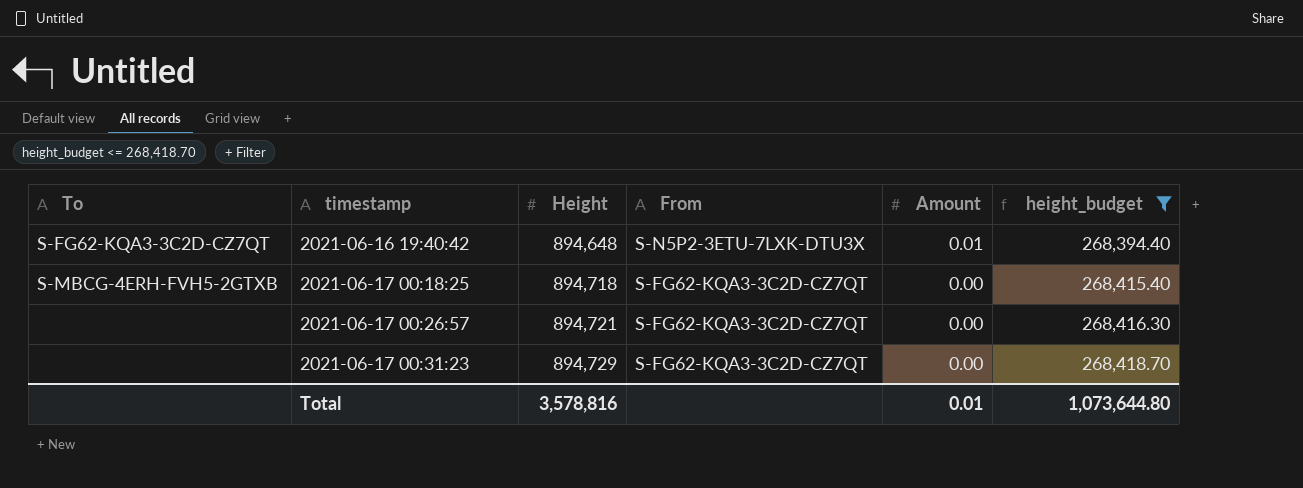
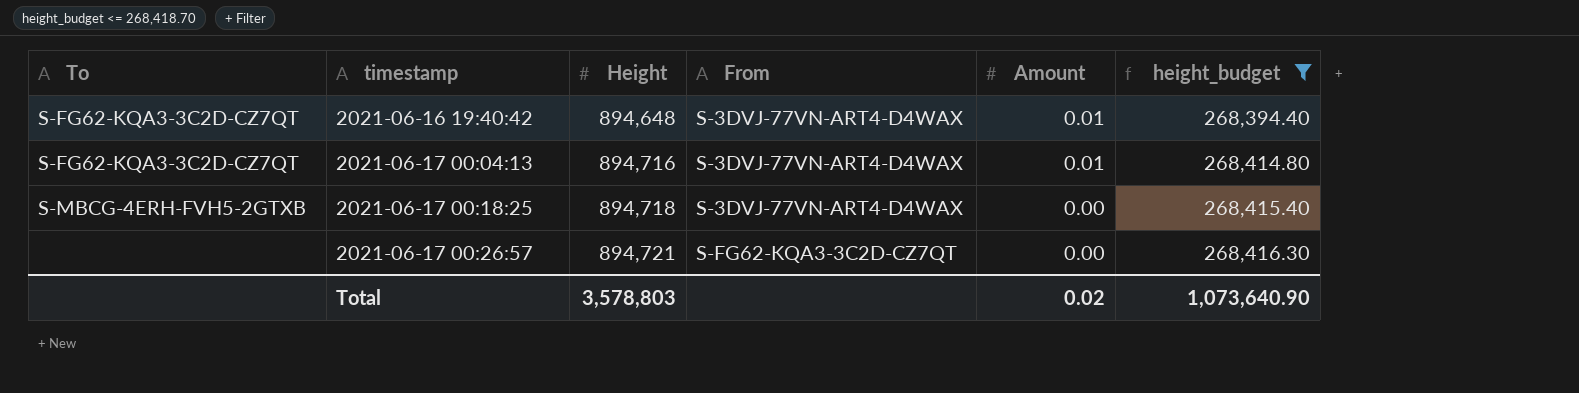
row 2021-06-17 00:31:23: none | 894,729 | S-FG62-KQA3-3C2D-CZ7QT | 0.00 | 268,418.70 -> none
2021-06-16 19:40:42 | From: S-N5P2-3ETU-7LXK-DTU3X -> S-3DVJ-77VN-ART4-D4WAX
row 2021-06-17 00:04:13: none -> S-FG62-KQA3-3C2D-CZ7QT | 894,716 | S-3DVJ-77VN-ART4-D4WAX | 0.01 | 268,414.80
2021-06-17 00:18:25 | From: S-FG62-KQA3-3C2D-CZ7QT -> S-3DVJ-77VN-ART4-D4WAX
Total | Height: 3,578,816 -> 3,578,803
Total | Amount: 0.01 -> 0.02
Total | height_budget: 1,073,644.80 -> 1,073,640.90

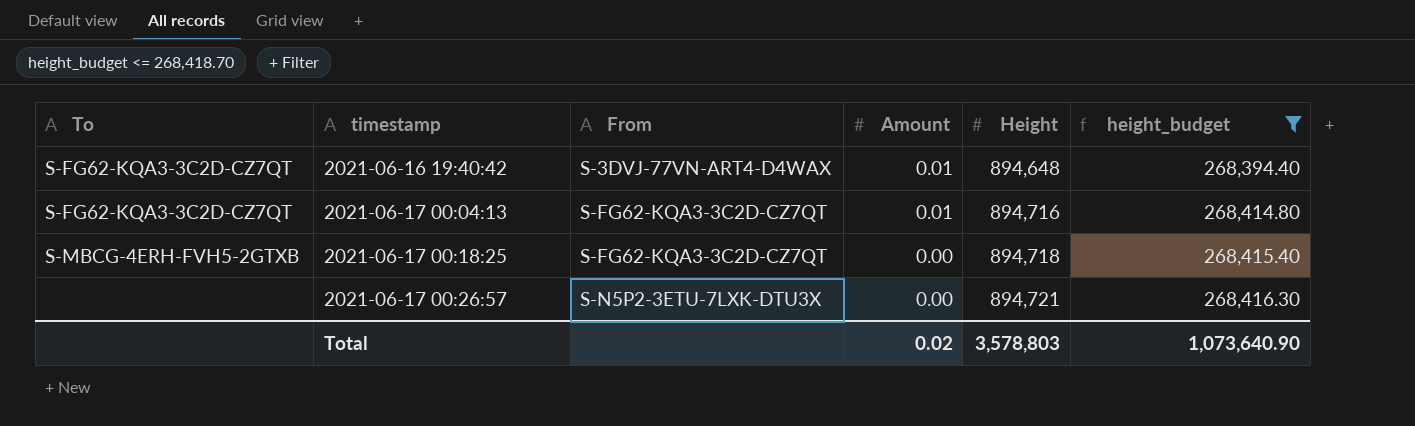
column Height | position: 3 -> 5
2021-06-17 00:04:13 | From: S-3DVJ-77VN-ART4-D4WAX -> S-FG62-KQA3-3C2D-CZ7QT
2021-06-17 00:18:25 | From: S-3DVJ-77VN-ART4-D4WAX -> S-FG62-KQA3-3C2D-CZ7QT
2021-06-17 00:26:57 | From: S-FG62-KQA3-3C2D-CZ7QT -> S-N5P2-3ETU-7LXK-DTU3X

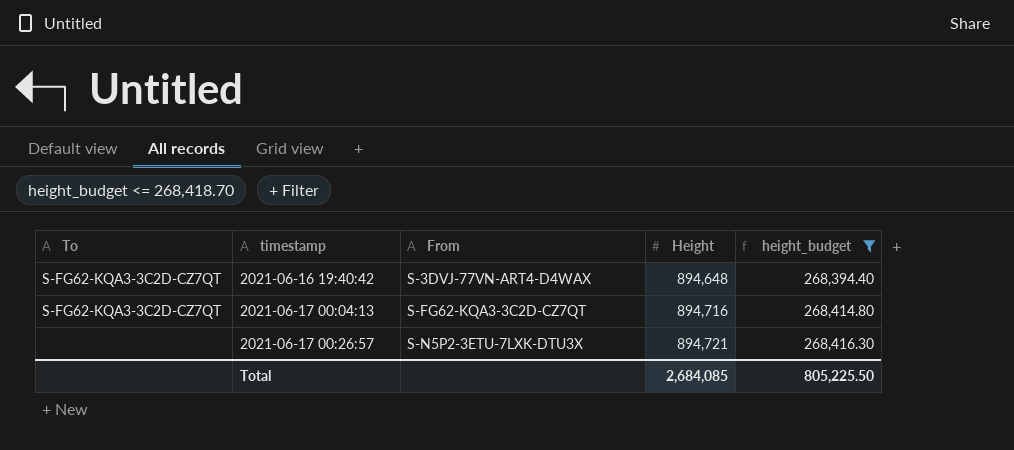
column Amount | position: 4 -> none
row 2021-06-17 00:18:25: S-MBCG-4ERH-FVH5-2GTXB | S-FG62-KQA3-3C2D-CZ7QT | 0.00 | 894,718 | 268,415.40 -> none
Total | Height: 3,578,803 -> 2,684,085
Total | height_budget: 1,073,640.90 -> 805,225.50

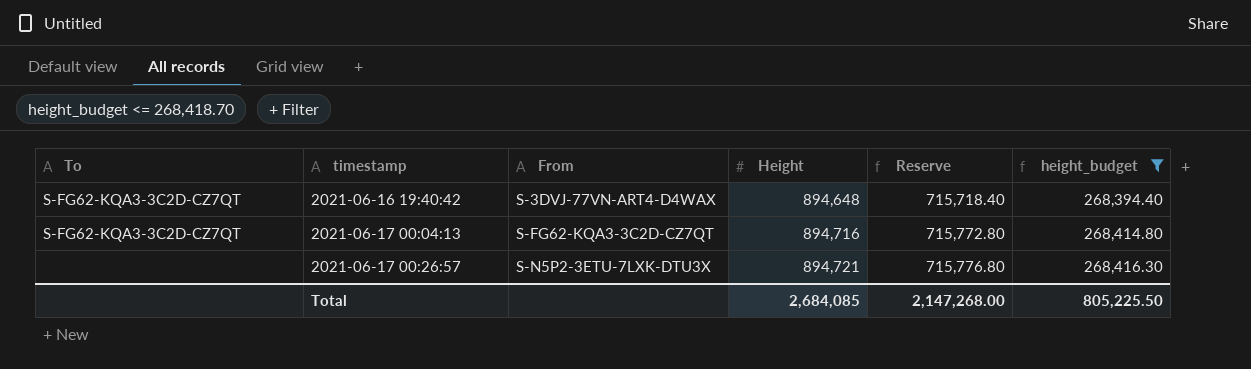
column Reserve | formula: none -> [Height] * 0.8

